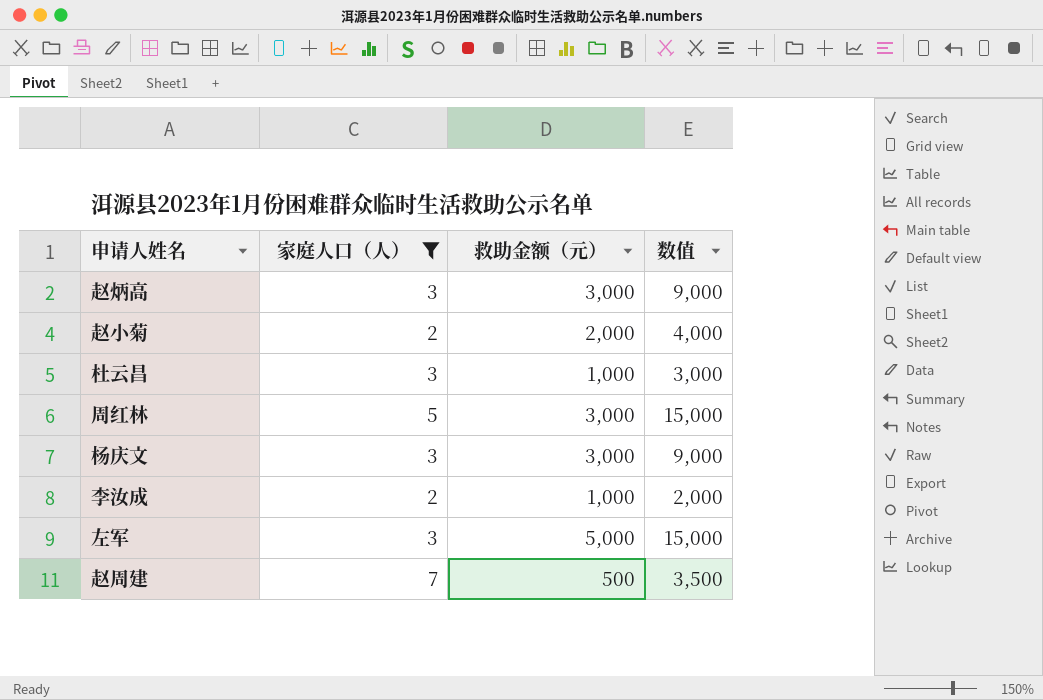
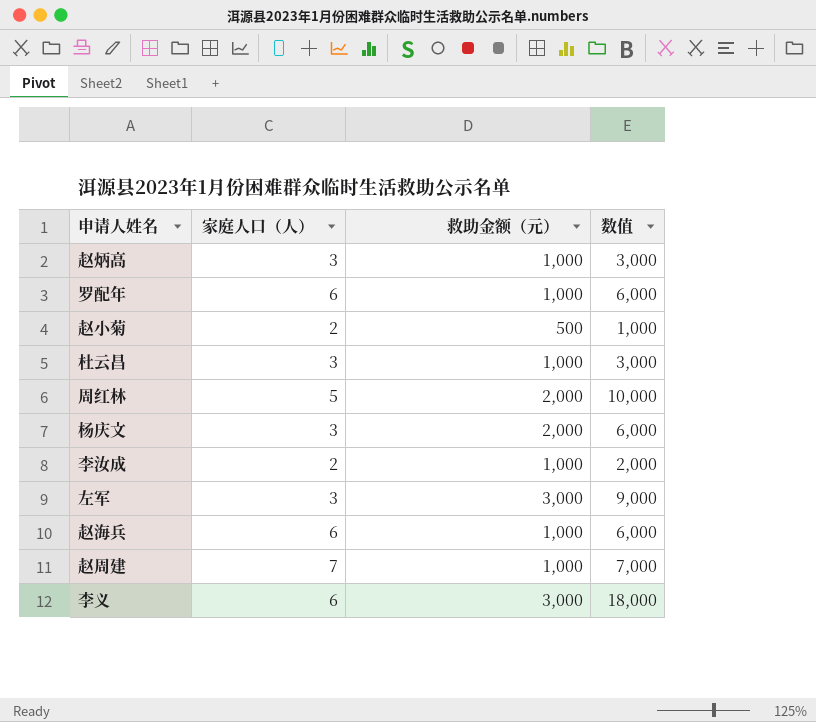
filter: 家庭人口（人） != 6 -> none
赵炳高 | 救助金额（元）: 3,000 -> 1,000
赵炳高 | 数值: 9,000 -> 3,000
赵小菊 | 救助金额（元）: 2,000 -> 500
赵小菊 | 数值: 4,000 -> 1,000
周红林 | 救助金额（元）: 3,000 -> 2,000
周红林 | 数值: 15,000 -> 10,000
杨庆文 | 救助金额（元）: 3,000 -> 2,000
杨庆文 | 数值: 9,000 -> 6,000
左军 | 救助金额（元）: 5,000 -> 3,000
左军 | 数值: 15,000 -> 9,000
赵周建 | 救助金额（元）: 500 -> 1,000
赵周建 | 数值: 3,500 -> 7,000

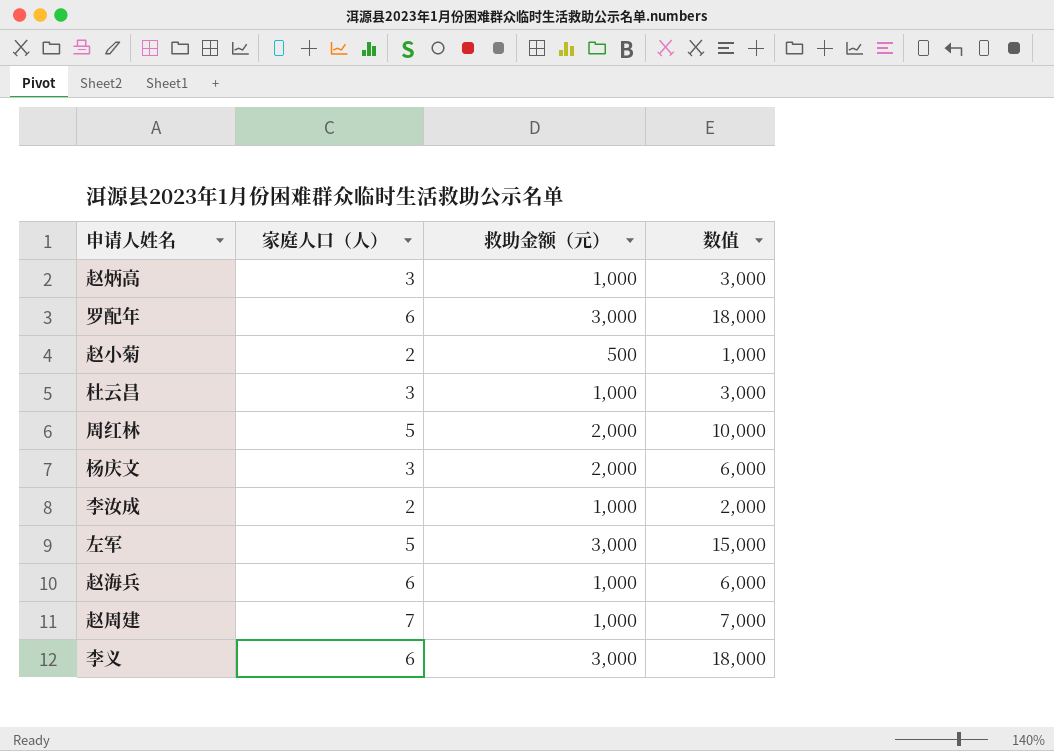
罗配年 | 救助金额（元）: 1,000 -> 3,000
罗配年 | 数值: 6,000 -> 18,000
左军 | 家庭人口（人）: 3 -> 5
左军 | 数值: 9,000 -> 15,000

